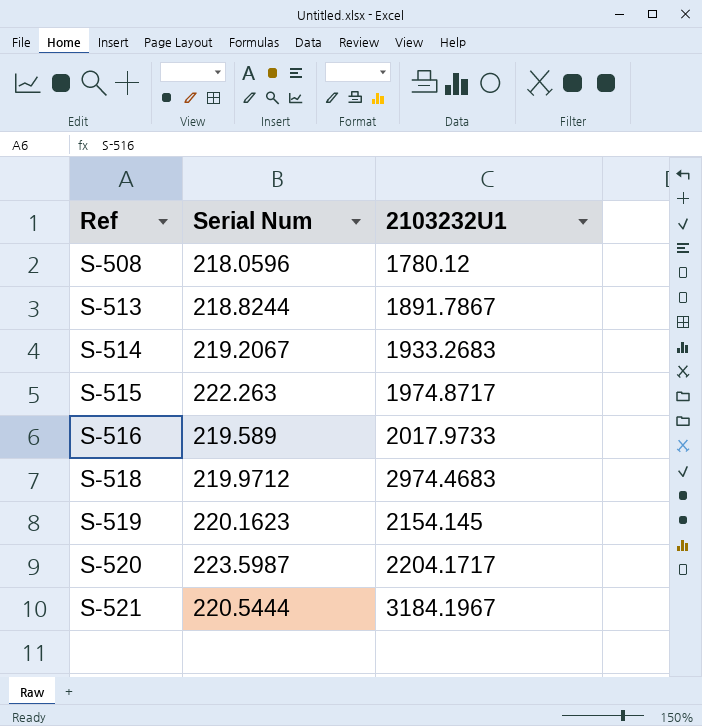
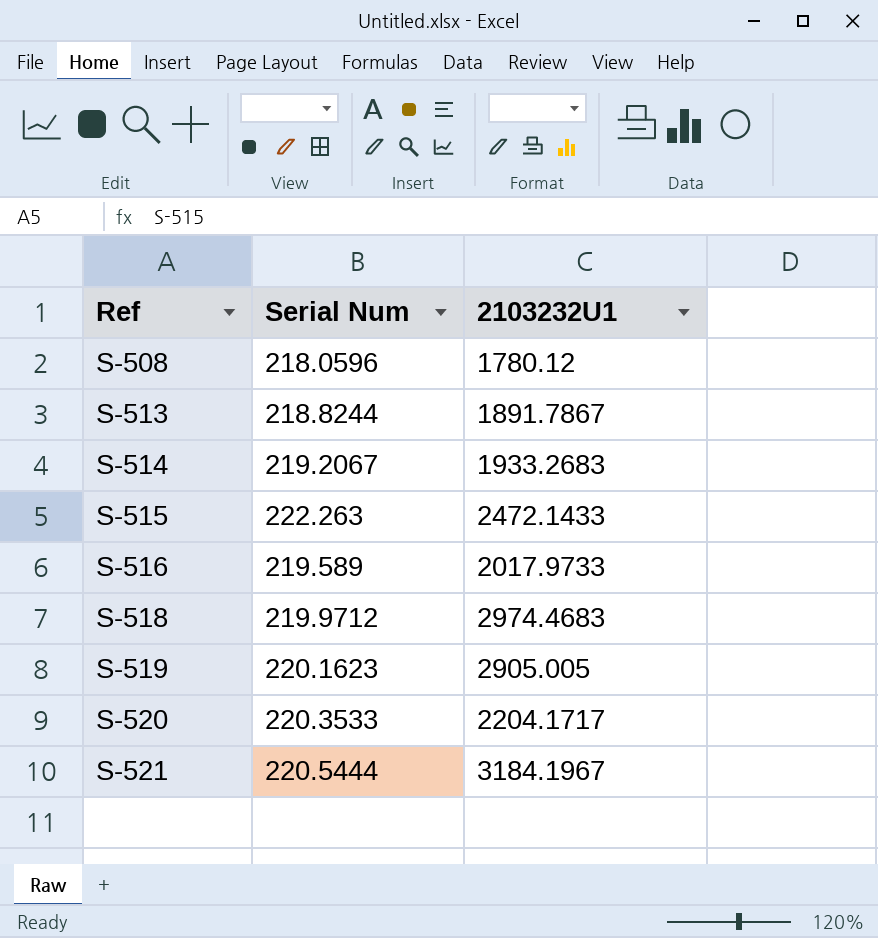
S-515 | 2103232U1: 1974.8717 -> 2472.1433
S-519 | 2103232U1: 2154.145 -> 2905.005
S-520 | Serial Num: 223.5987 -> 220.3533

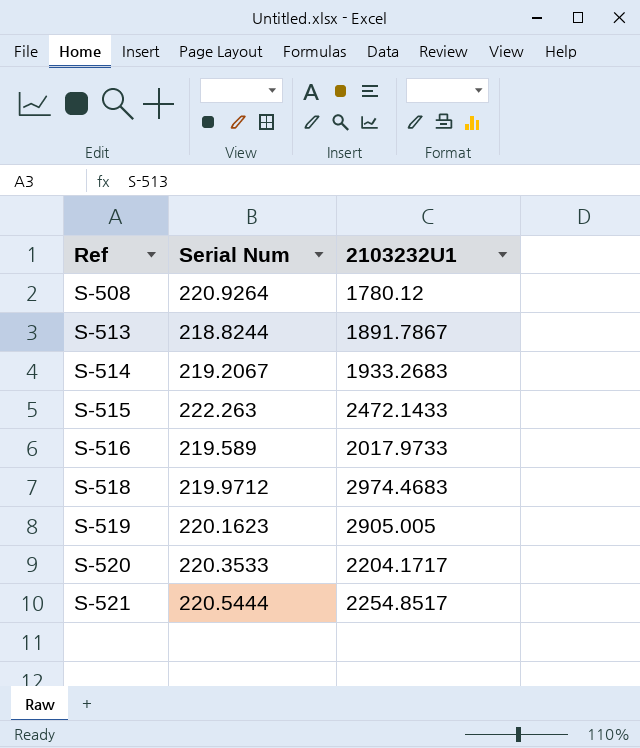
S-508 | Serial Num: 218.0596 -> 220.9264
S-521 | 2103232U1: 3184.1967 -> 2254.8517

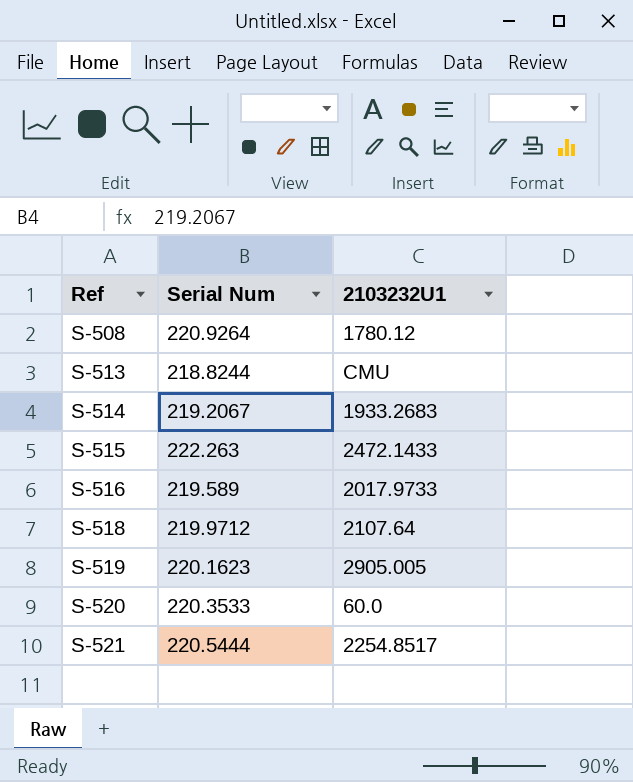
S-513 | 2103232U1: 1891.7867 -> CMU
S-518 | 2103232U1: 2974.4683 -> 2107.64
S-520 | 2103232U1: 2204.1717 -> 60.0

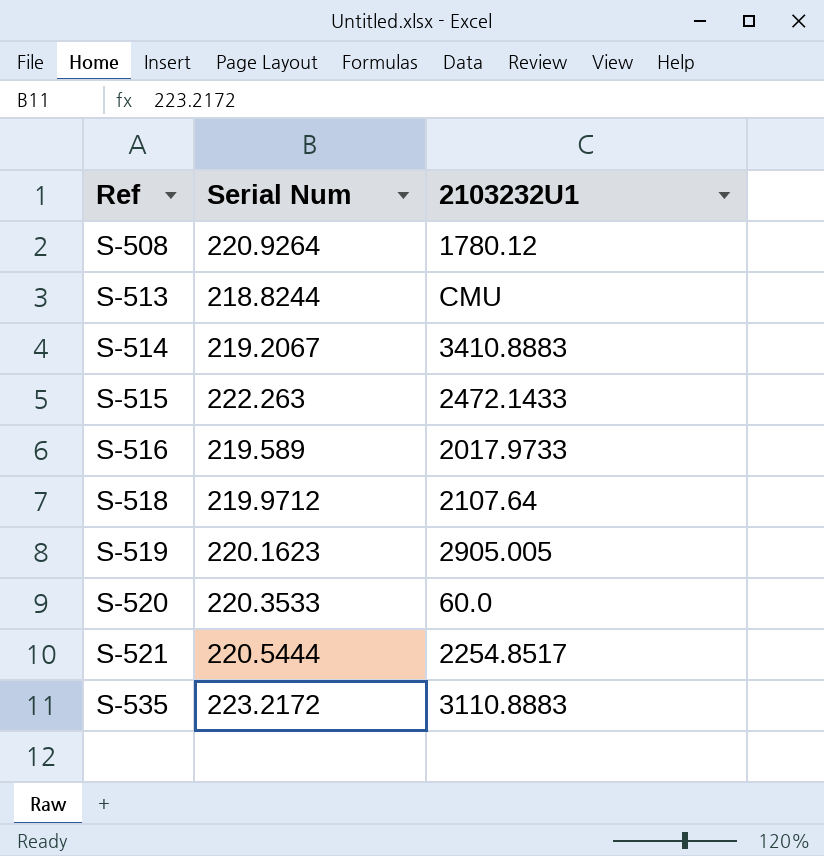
S-514 | 2103232U1: 1933.2683 -> 3410.8883
row S-535: none -> 223.2172 | 3110.8883

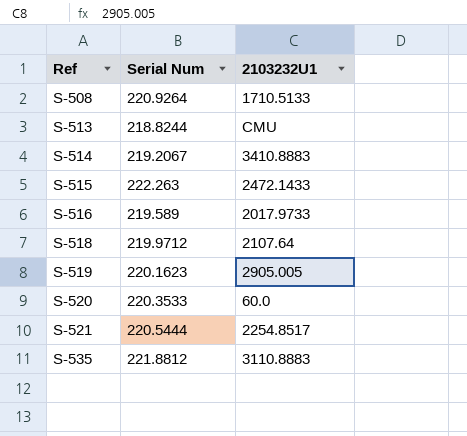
S-508 | 2103232U1: 1780.12 -> 1710.5133
S-535 | Serial Num: 223.2172 -> 221.8812

